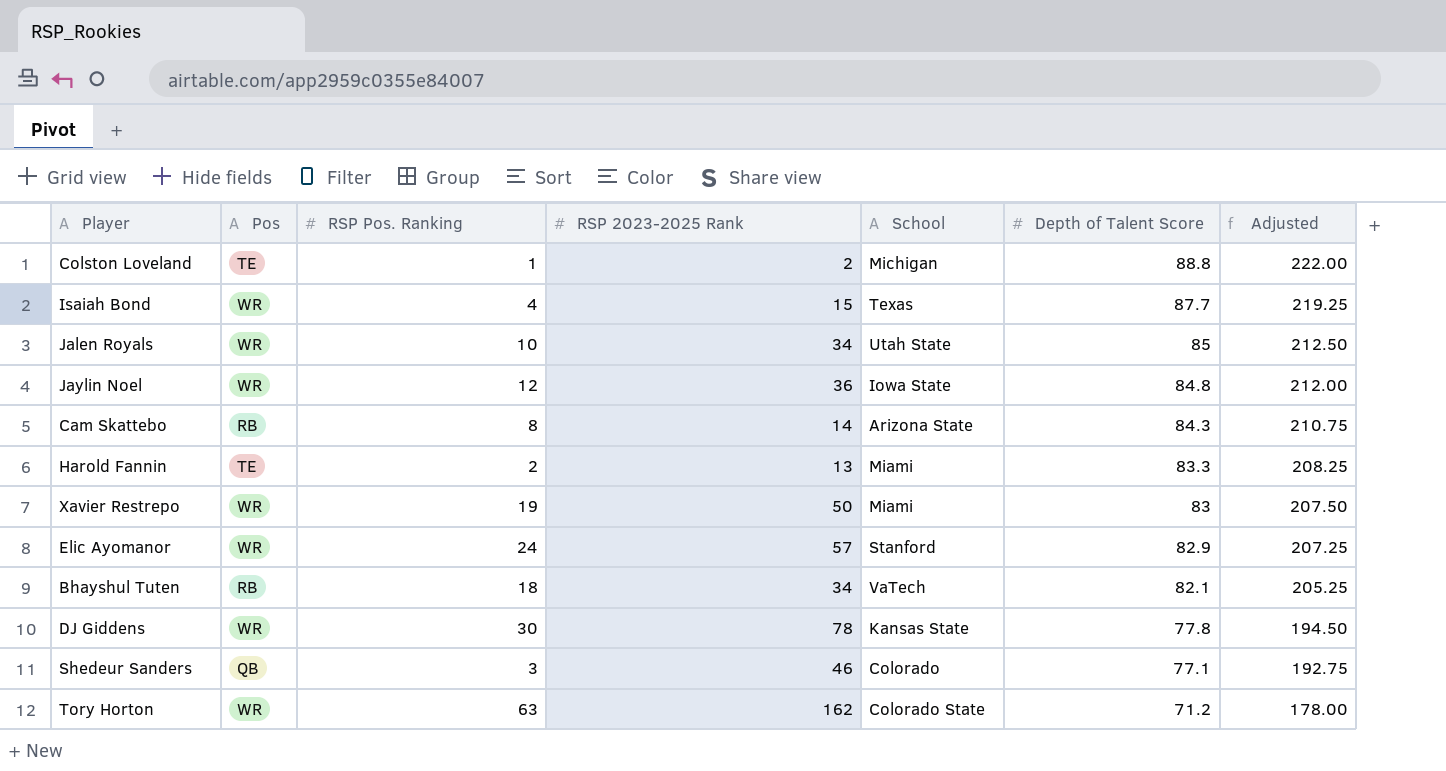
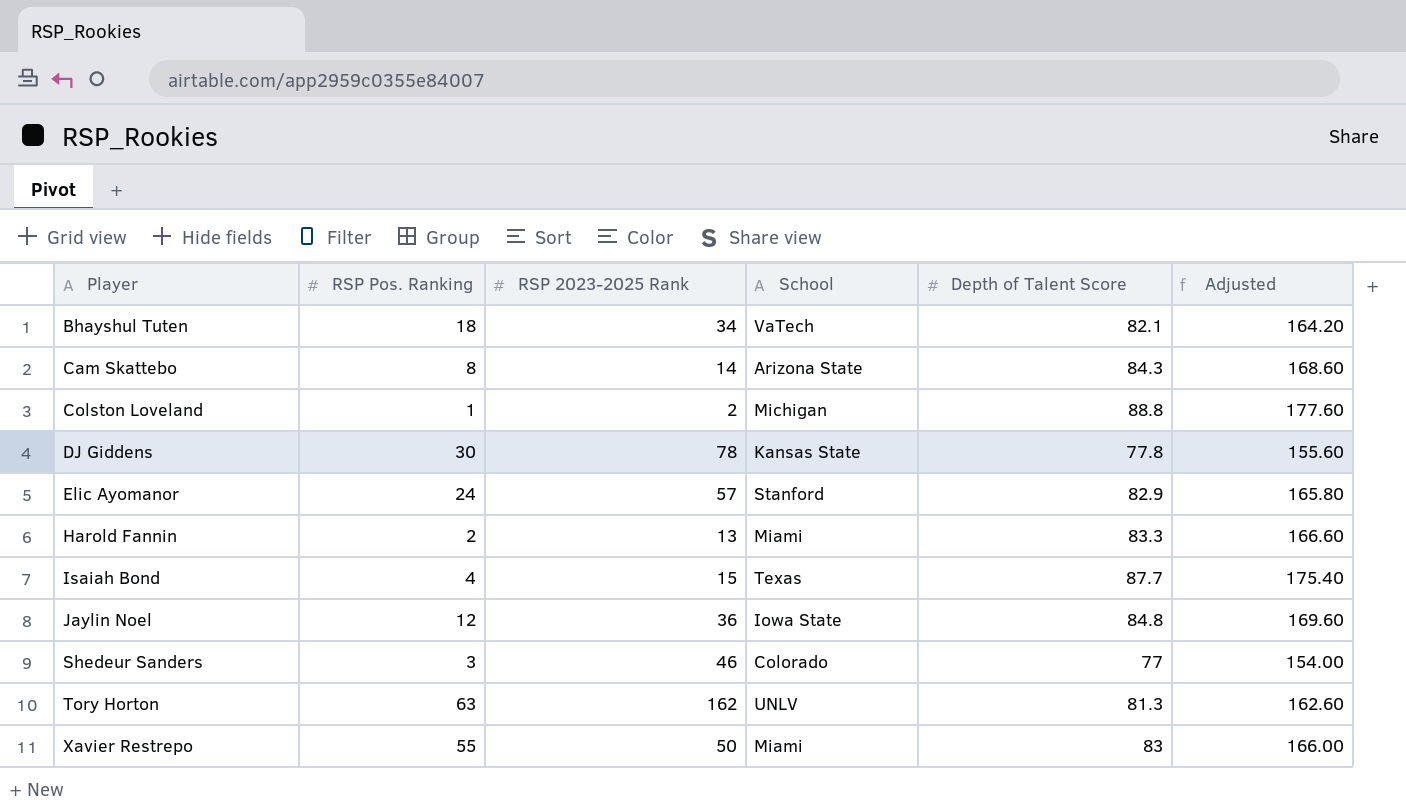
row order: Depth of Talent Score descending -> Player ascending
column Pos | position: 2 -> none
column Adjusted | formula: [Depth of Talent Score] * 2.5 -> [Depth of Talent Score] * 2
row Jalen Royals: WR | 10 | 34 | Utah State | 85 | 212.50 -> none
Shedeur Sanders | Depth of Talent Score: 77.1 -> 77
Tory Horton | School: Colorado State -> UNLV
Tory Horton | Depth of Talent Score: 71.2 -> 81.3
Xavier Restrepo | RSP Pos. Ranking: 19 -> 55

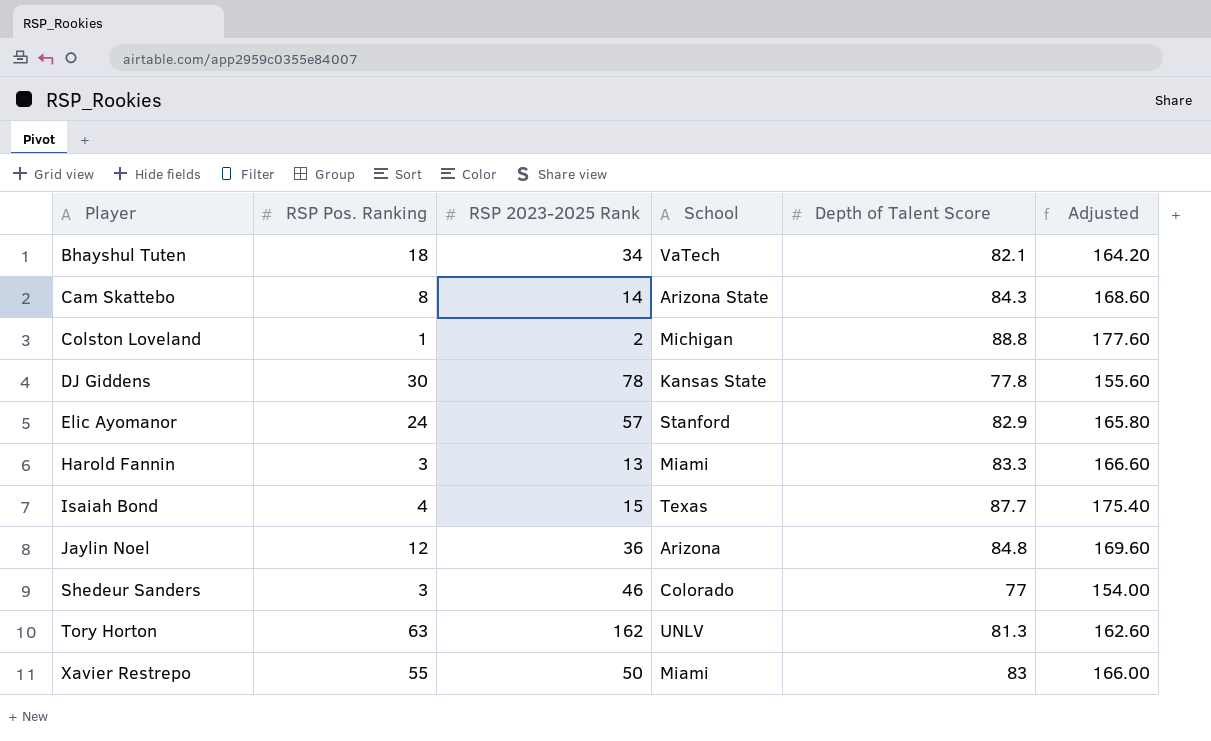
Harold Fannin | RSP Pos. Ranking: 2 -> 3
Jaylin Noel | School: Iowa State -> Arizona

